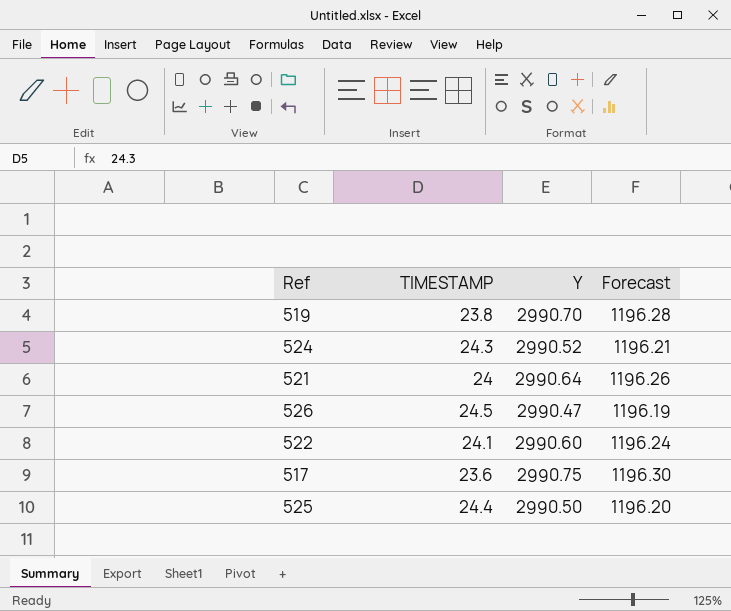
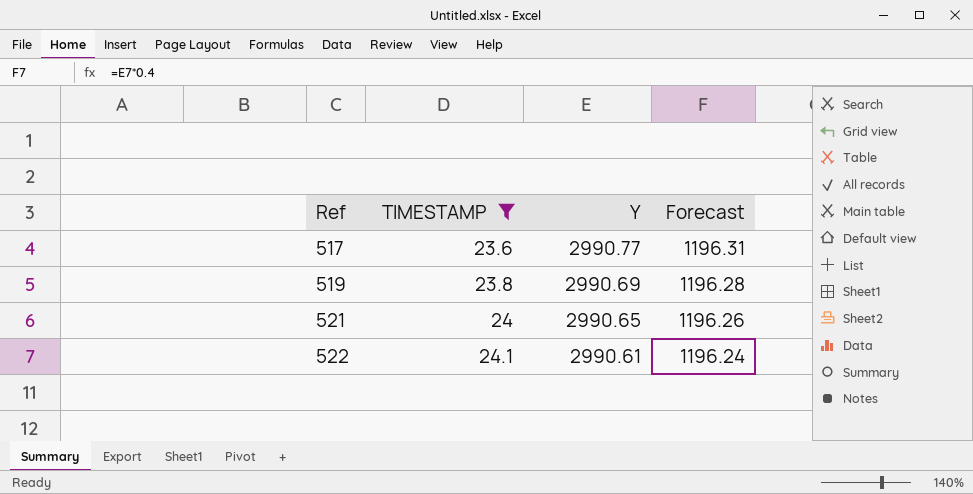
filter: none -> TIMESTAMP <= 24.1
row order: none -> Ref ascending
517 | Y: 2990.75 -> 2990.77
517 | Forecast: 1196.30 -> 1196.31
519 | Y: 2990.70 -> 2990.69
521 | Y: 2990.64 -> 2990.65
522 | Y: 2990.60 -> 2990.61

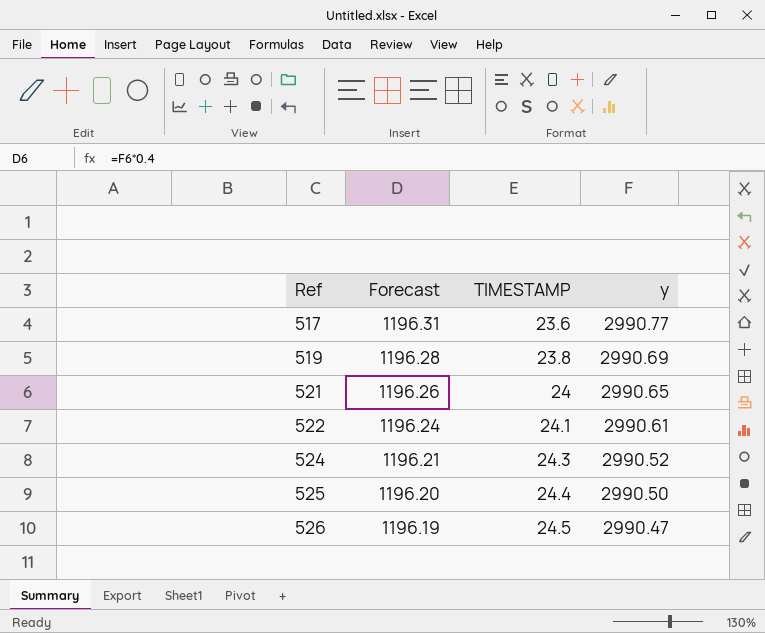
filter: TIMESTAMP <= 24.1 -> none
column Forecast | position: 4 -> 2
column name: Y -> y

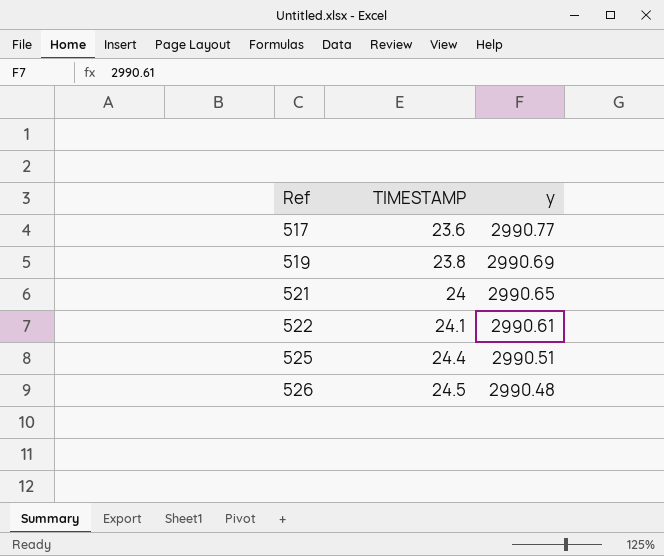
column Forecast | formula: [y] * 0.4 -> none
row 524: 1196.21 | 24.3 | 2990.52 -> none
525 | y: 2990.50 -> 2990.51
526 | y: 2990.47 -> 2990.48

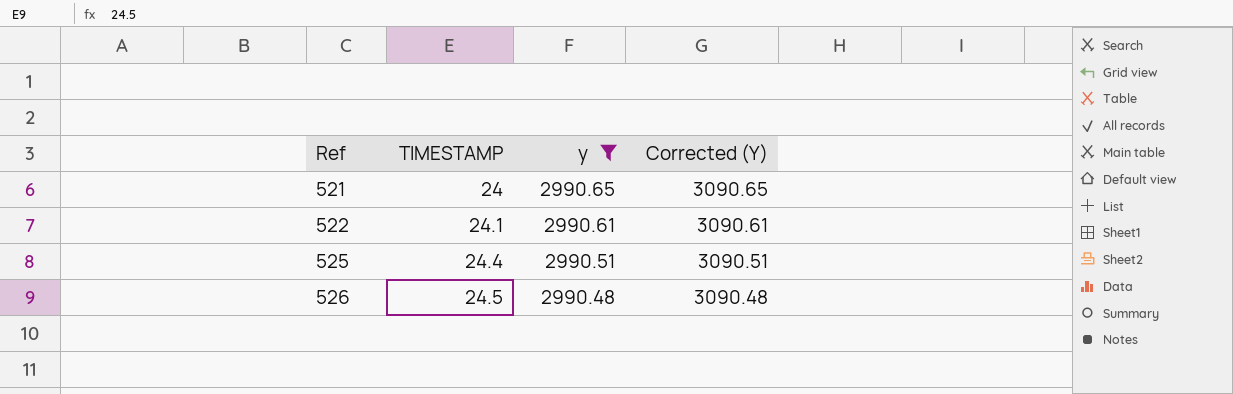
filter: none -> y <= 2990.65
column Corrected (Y) | formula: none -> [y] + 100

